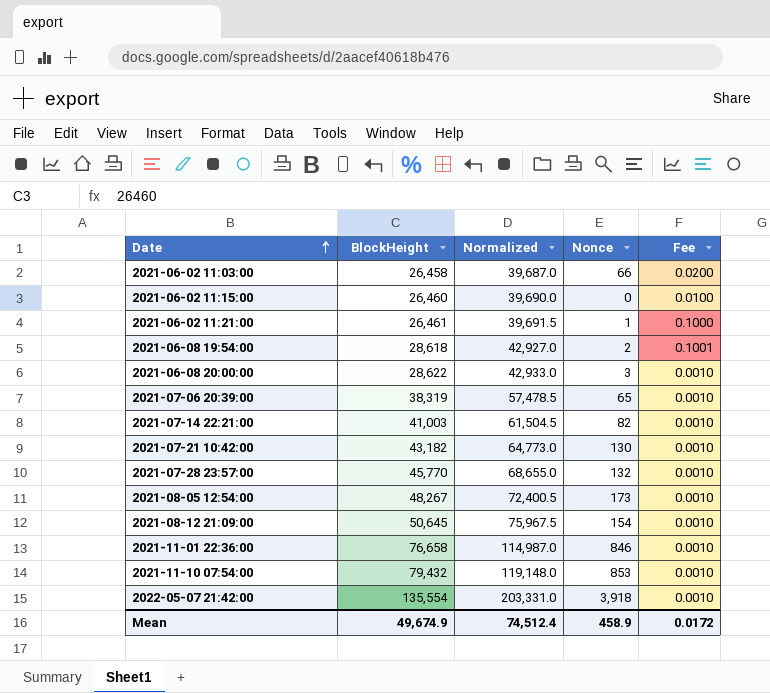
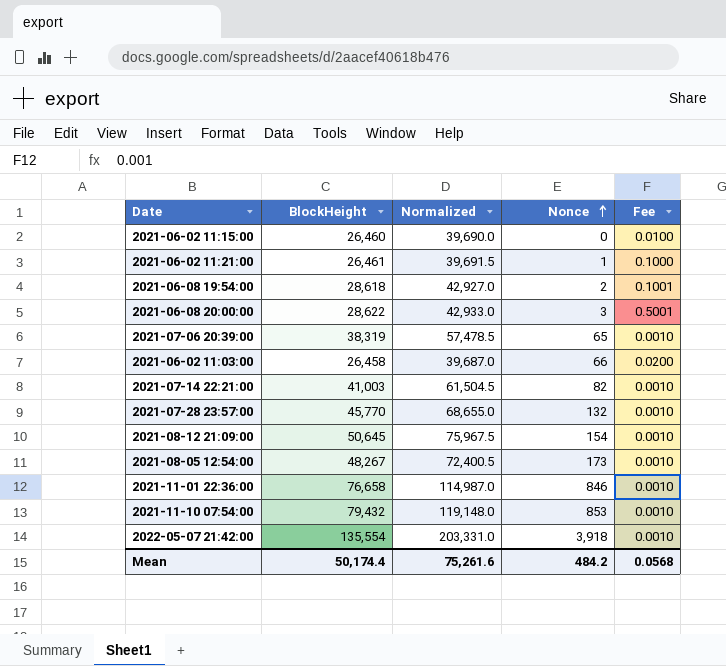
row order: Date ascending -> Nonce ascending
row 2021-07-21 10:42:00: 43,182 | 64,773.0 | 130 | 0.0010 -> none
2021-06-08 20:00:00 | Fee: 0.0010 -> 0.5001
Mean | BlockHeight: 49,674.9 -> 50,174.4
Mean | Normalized: 74,512.4 -> 75,261.6
Mean | Nonce: 458.9 -> 484.2
Mean | Fee: 0.0172 -> 0.0568

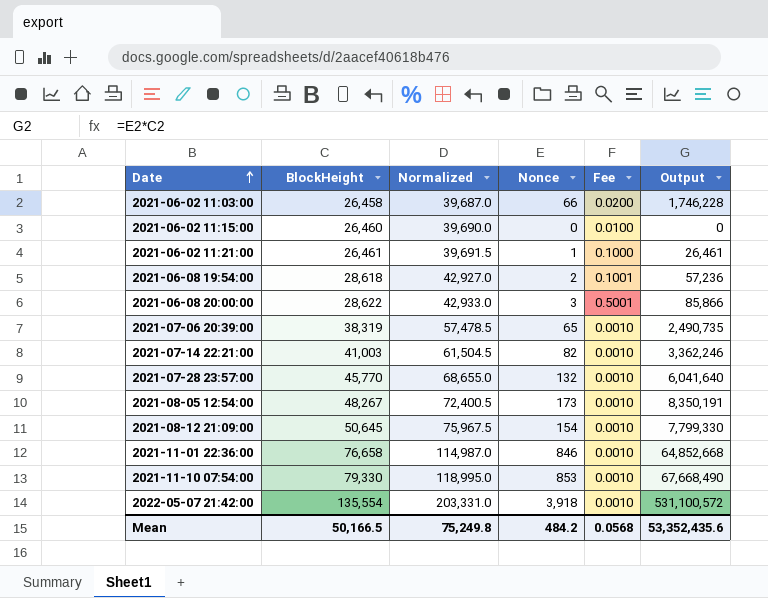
row order: Nonce ascending -> Date ascending
column Output | formula: none -> [BlockHeight] * [Nonce]
2021-11-10 07:54:00 | BlockHeight: 79,432 -> 79,330
2021-11-10 07:54:00 | Normalized: 119,148.0 -> 118,995.0
Mean | BlockHeight: 50,174.4 -> 50,166.5
Mean | Normalized: 75,261.6 -> 75,249.8

